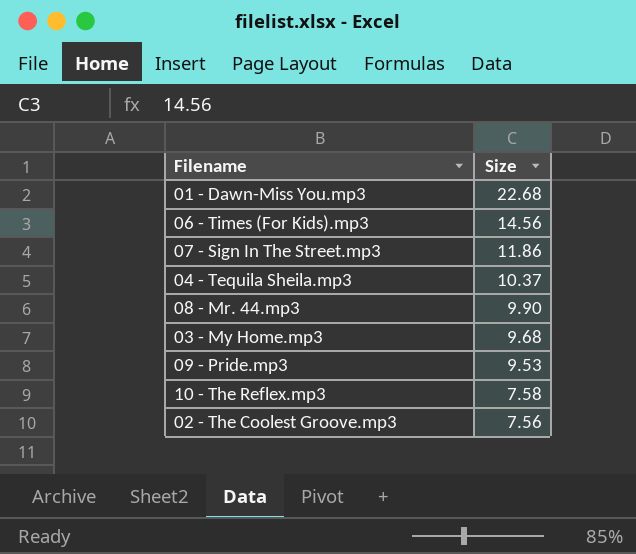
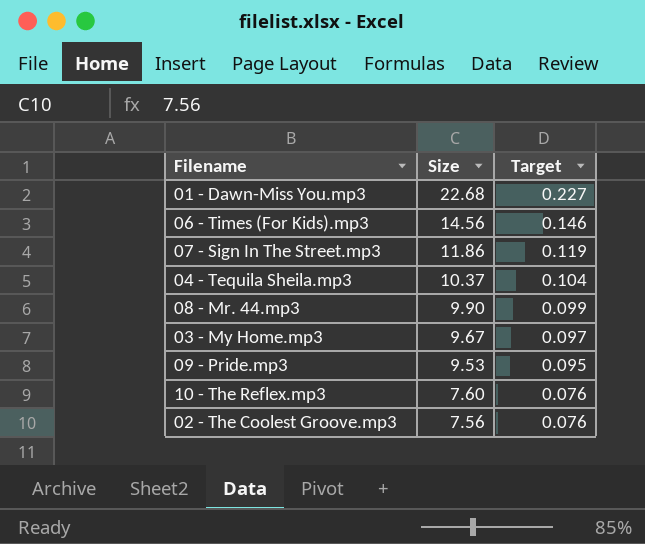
column Target | formula: none -> [Size] * 0.01
03 - My Home.mp3 | Size: 9.68 -> 9.67
10 - The Reflex.mp3 | Size: 7.58 -> 7.60

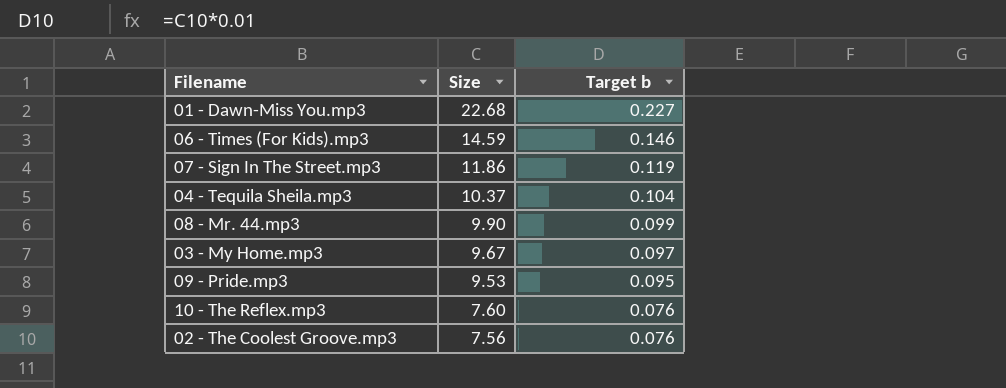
column name: Target -> Target b
06 - Times (For Kids).mp3 | Size: 14.56 -> 14.59

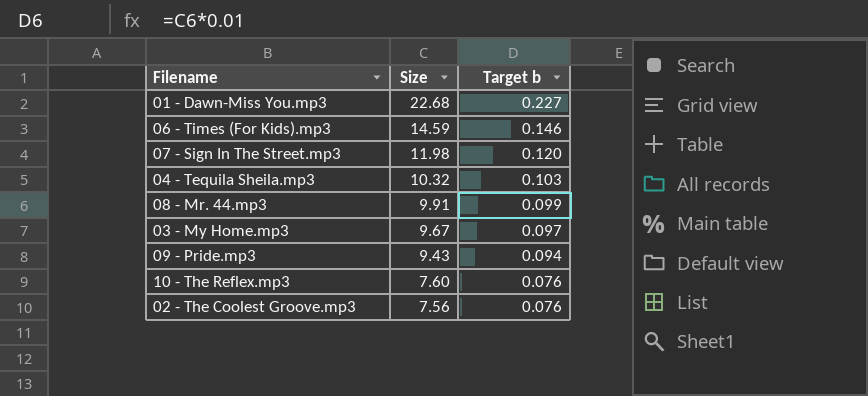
07 - Sign In The Street.mp3 | Size: 11.86 -> 11.98
07 - Sign In The Street.mp3 | Target b: 0.119 -> 0.120
04 - Tequila Sheila.mp3 | Size: 10.37 -> 10.32
04 - Tequila Sheila.mp3 | Target b: 0.104 -> 0.103
08 - Mr. 44.mp3 | Size: 9.90 -> 9.91
09 - Pride.mp3 | Size: 9.53 -> 9.43
09 - Pride.mp3 | Target b: 0.095 -> 0.094

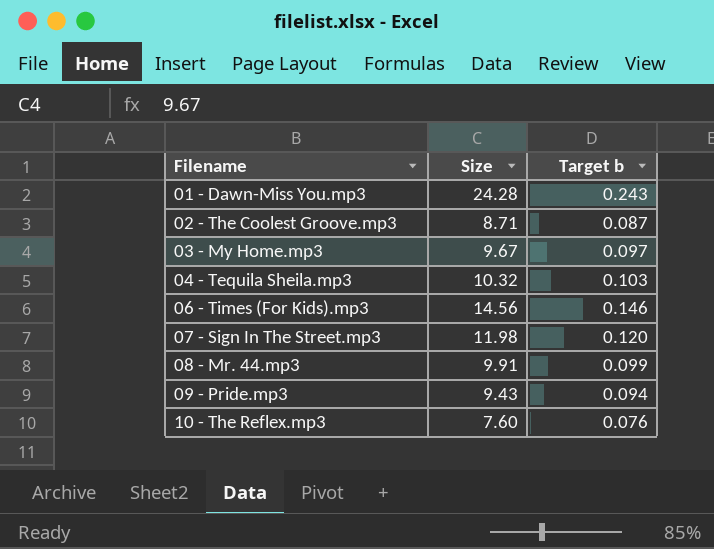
row order: Size descending -> Filename ascending
01 - Dawn-Miss You.mp3 | Size: 22.68 -> 24.28
01 - Dawn-Miss You.mp3 | Target b: 0.227 -> 0.243
02 - The Coolest Groove.mp3 | Size: 7.56 -> 8.71
02 - The Coolest Groove.mp3 | Target b: 0.076 -> 0.087
06 - Times (For Kids).mp3 | Size: 14.59 -> 14.56

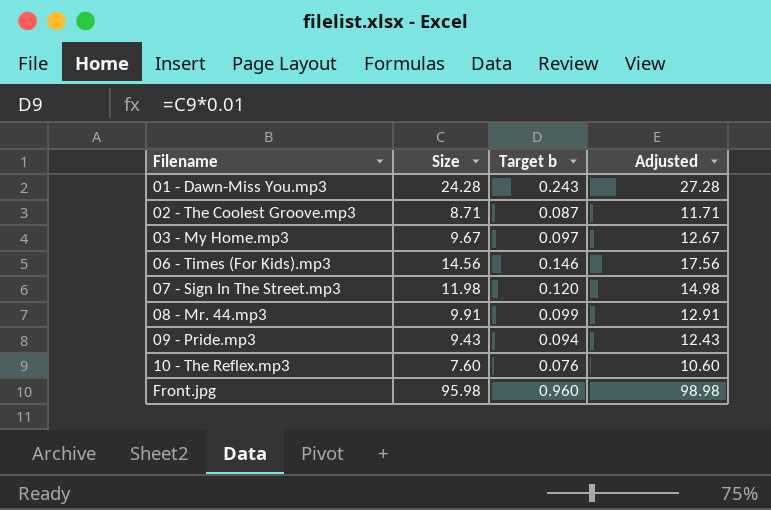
column Adjusted | formula: none -> [Size] + 3
row 04 - Tequila Sheila.mp3: 10.32 | 0.103 -> none
row Front.jpg: none -> 95.98 | 0.960 | 98.98

